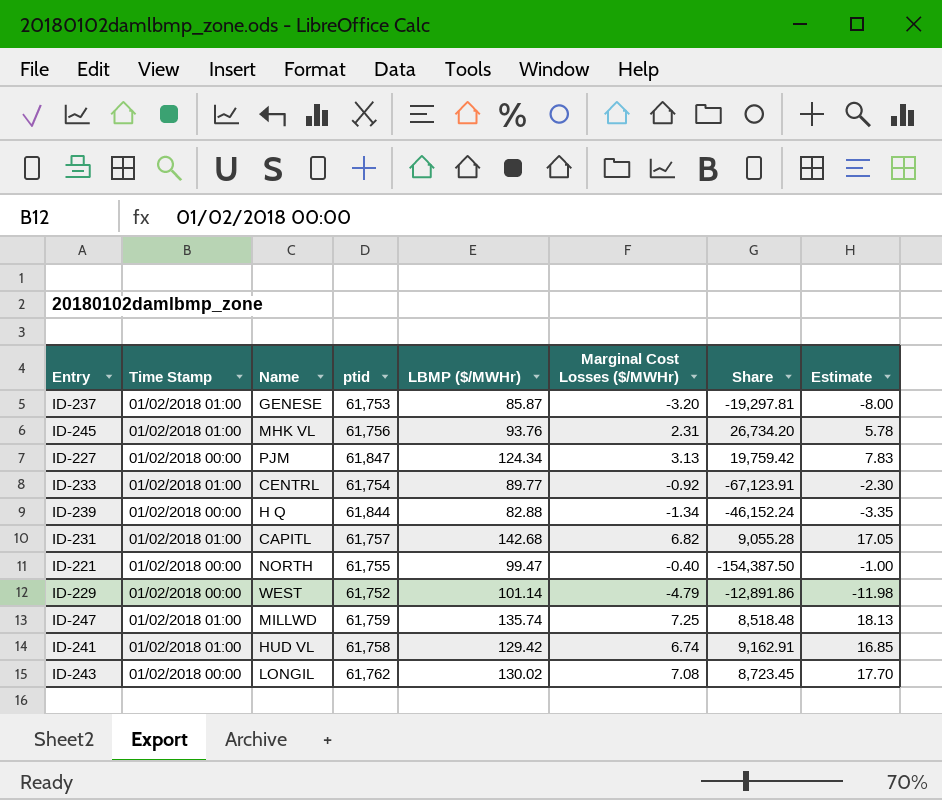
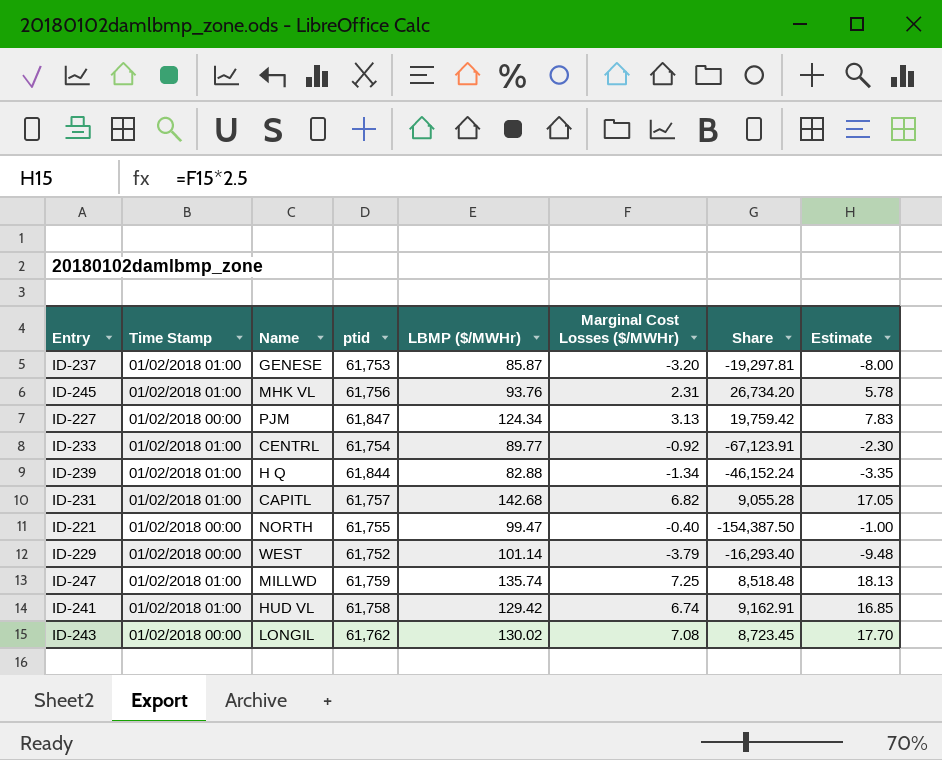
ID-239 | Time Stamp: 01/02/2018 00:00 -> 01/02/2018 01:00
ID-229 | Marginal Cost Losses ($/MWHr): -4.79 -> -3.79
ID-229 | Share: -12,891.86 -> -16,293.40
ID-229 | Estimate: -11.98 -> -9.48

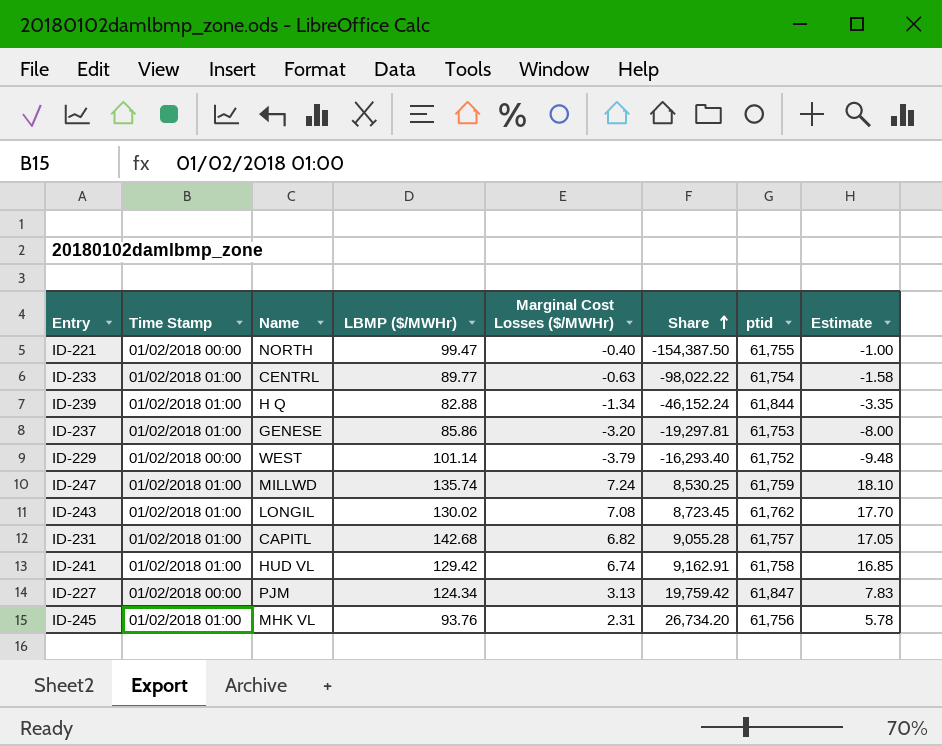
row order: none -> Share ascending
column ptid | position: 4 -> 7
ID-233 | Marginal Cost Losses ($/MWHr): -0.92 -> -0.63
ID-233 | Share: -67,123.91 -> -98,022.22
ID-233 | Estimate: -2.30 -> -1.58
ID-237 | LBMP ($/MWHr): 85.87 -> 85.86
ID-247 | Marginal Cost Losses ($/MWHr): 7.25 -> 7.24
ID-247 | Share: 8,518.48 -> 8,530.25
ID-247 | Estimate: 18.13 -> 18.10
ID-243 | Time Stamp: 01/02/2018 00:00 -> 01/02/2018 01:00

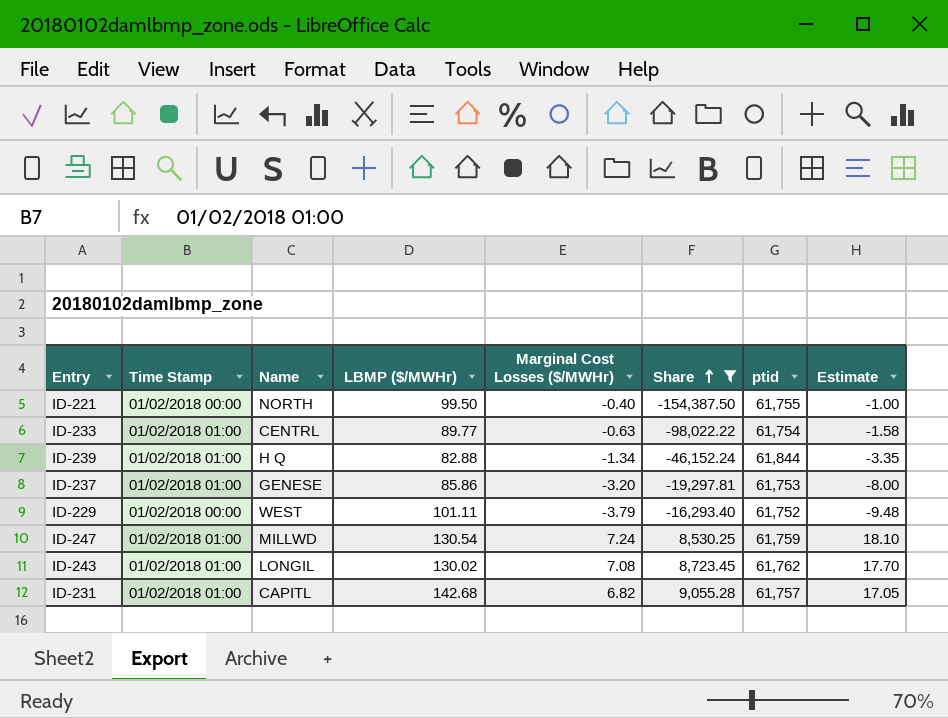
filter: none -> Share <= 9,055.28
ID-221 | LBMP ($/MWHr): 99.47 -> 99.50
ID-229 | LBMP ($/MWHr): 101.14 -> 101.11
ID-247 | LBMP ($/MWHr): 135.74 -> 130.54

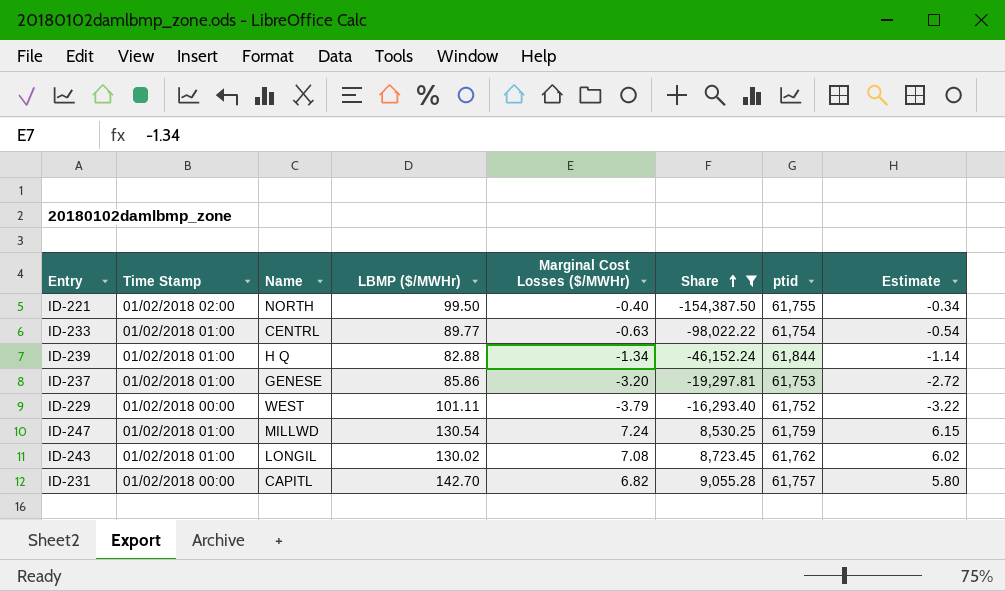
column Estimate | formula: [Marginal Cost Losses ($/MWHr)] * 2.5 -> [Marginal Cost Losses ($/MWHr)] * 0.85
ID-221 | Time Stamp: 01/02/2018 00:00 -> 01/02/2018 02:00
ID-231 | Time Stamp: 01/02/2018 01:00 -> 01/02/2018 00:00
ID-231 | LBMP ($/MWHr): 142.68 -> 142.70

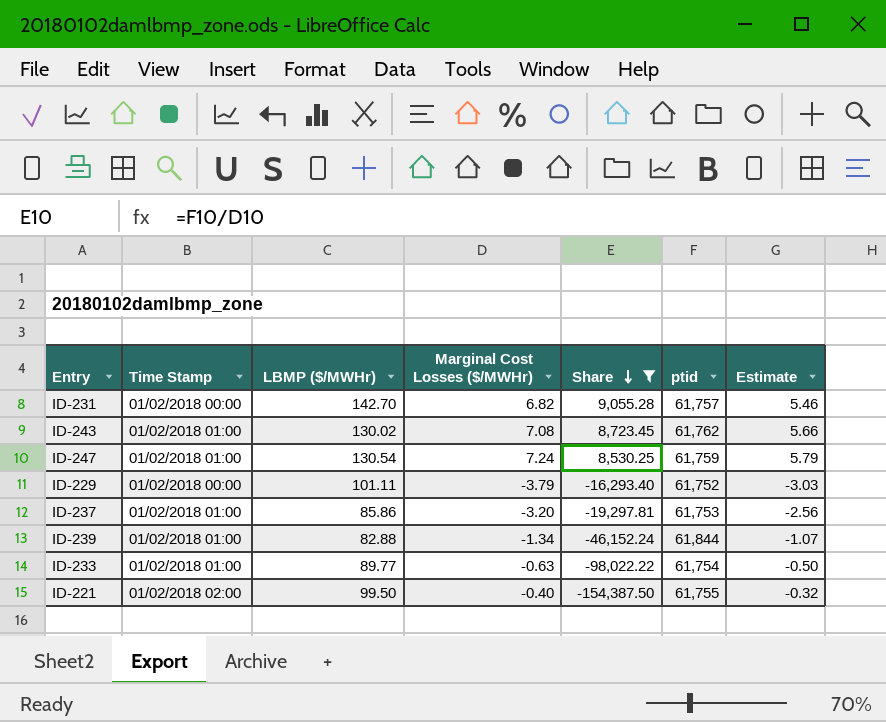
row order: Share ascending -> Share descending
column Name | position: 3 -> none
column Estimate | formula: [Marginal Cost Losses ($/MWHr)] * 0.85 -> [Marginal Cost Losses ($/MWHr)] * 0.8

